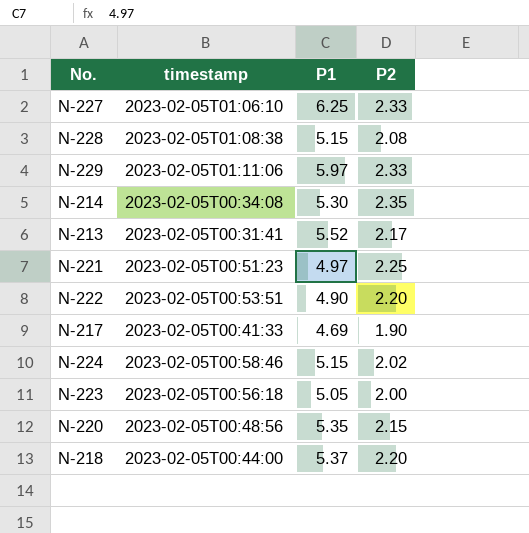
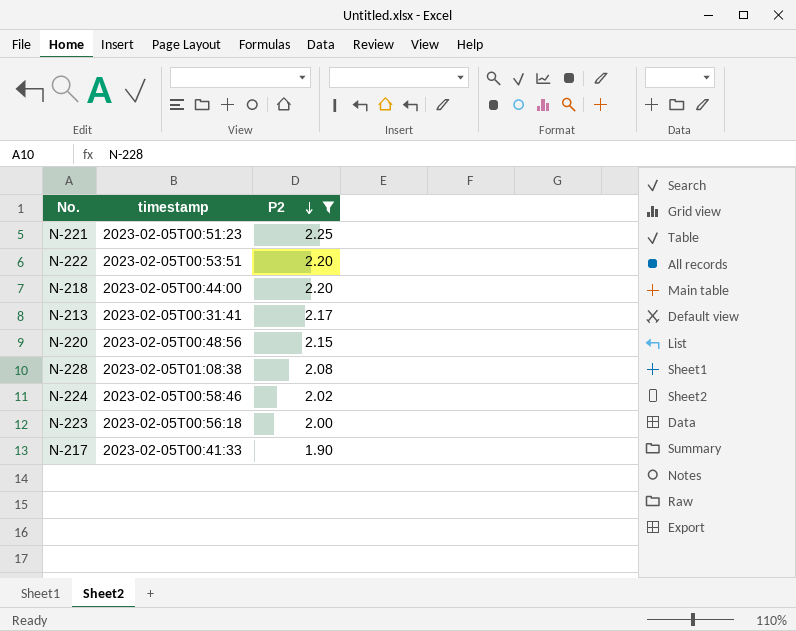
filter: none -> P2 <= 2.25
row order: none -> P2 descending
column P1 | position: 3 -> none

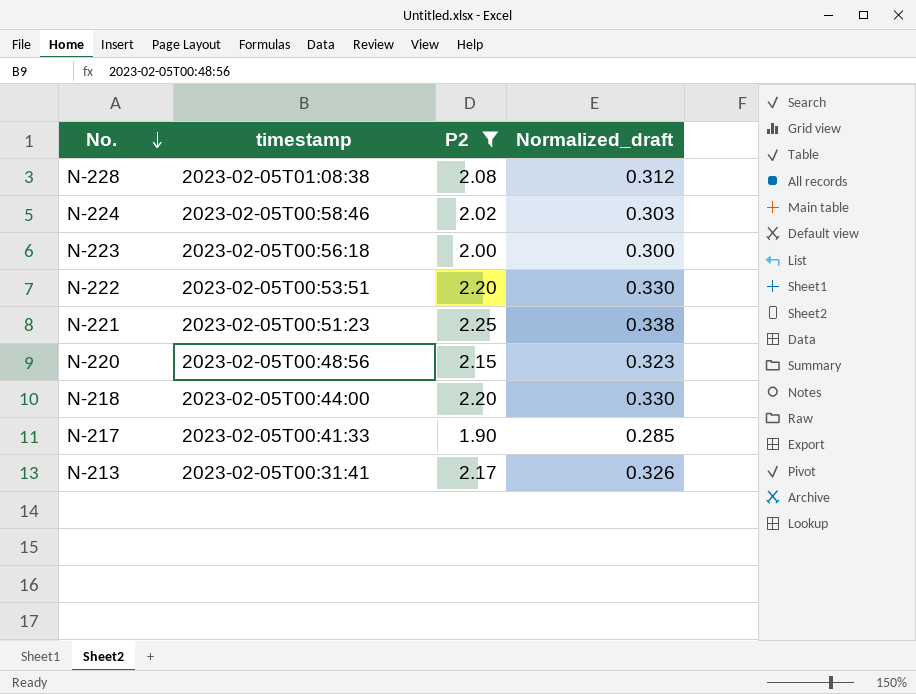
row order: P2 descending -> No. descending
column Normalized_draft | formula: none -> [P2] * 0.15

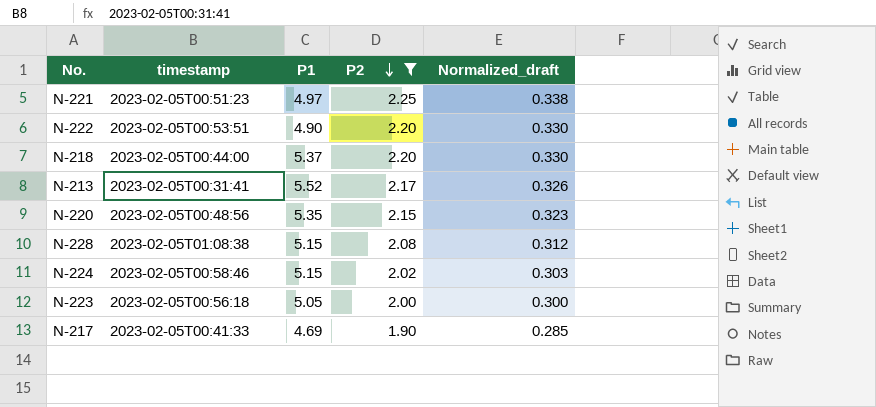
row order: No. descending -> P2 descending
column P1 | position: none -> 3

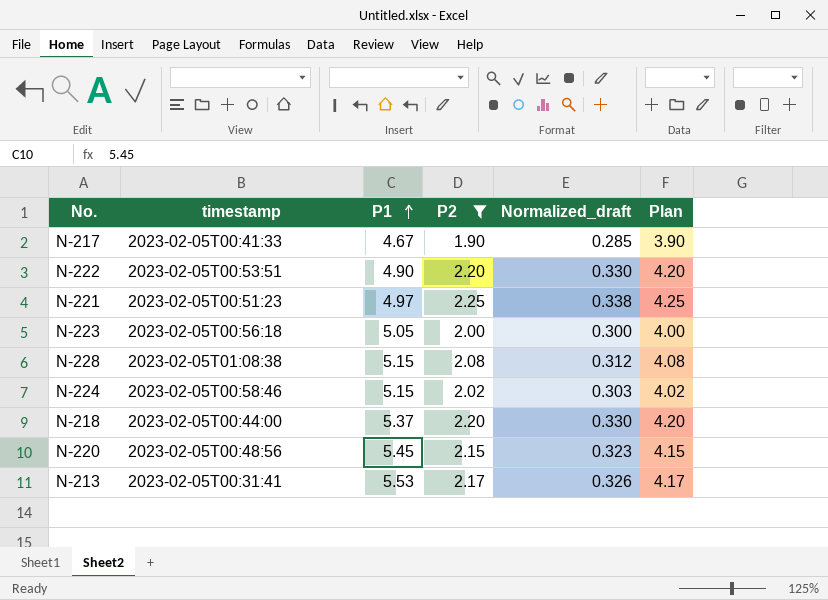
row order: P2 descending -> P1 ascending
column Plan | formula: none -> [P2] + 2
N-217 | P1: 4.69 -> 4.67
N-220 | P1: 5.35 -> 5.45
N-213 | P1: 5.52 -> 5.53

